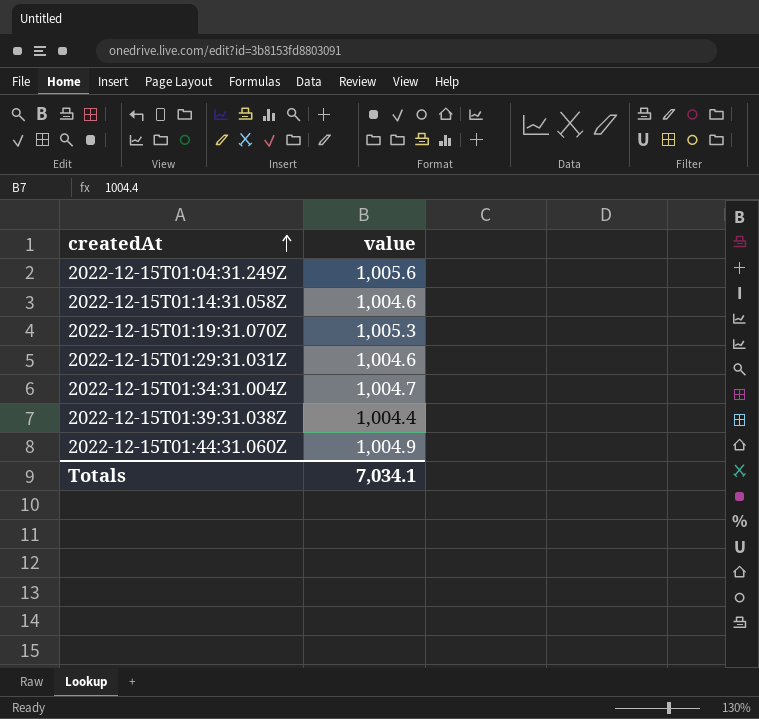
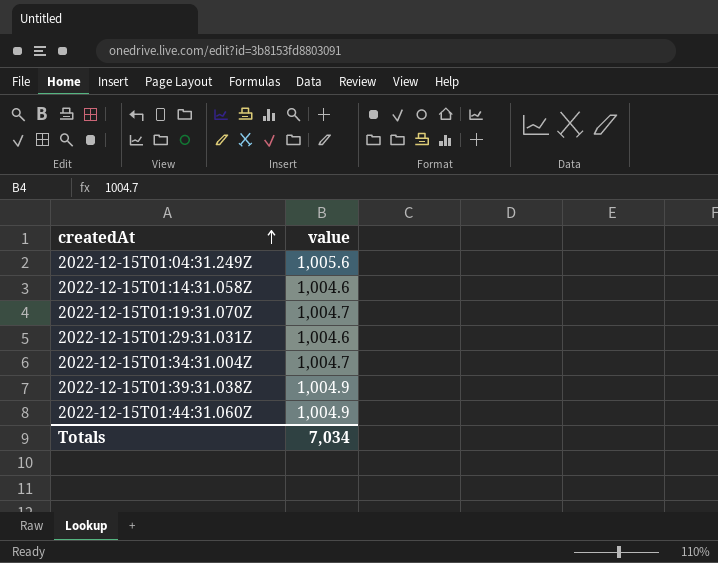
2022-12-15T01:19:31.070Z | value: 1,005.3 -> 1,004.7
2022-12-15T01:39:31.038Z | value: 1,004.4 -> 1,004.9
Totals | value: 7,034.1 -> 7,034

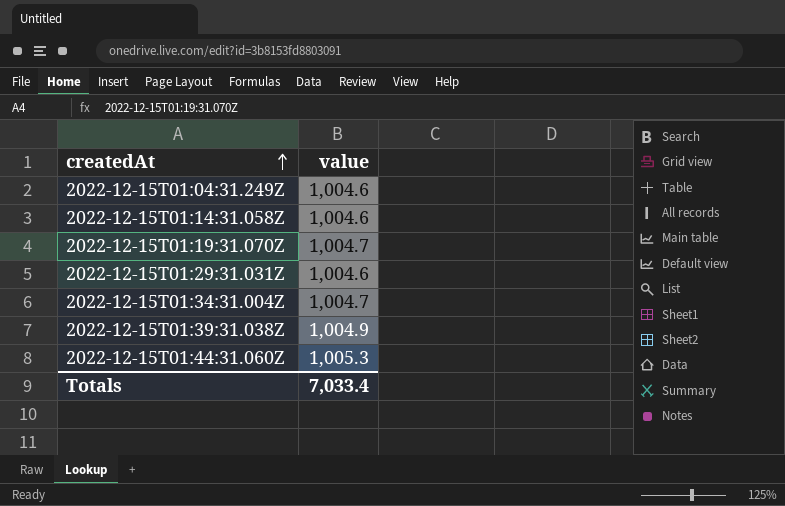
2022-12-15T01:04:31.249Z | value: 1,005.6 -> 1,004.6
2022-12-15T01:44:31.060Z | value: 1,004.9 -> 1,005.3
Totals | value: 7,034 -> 7,033.4

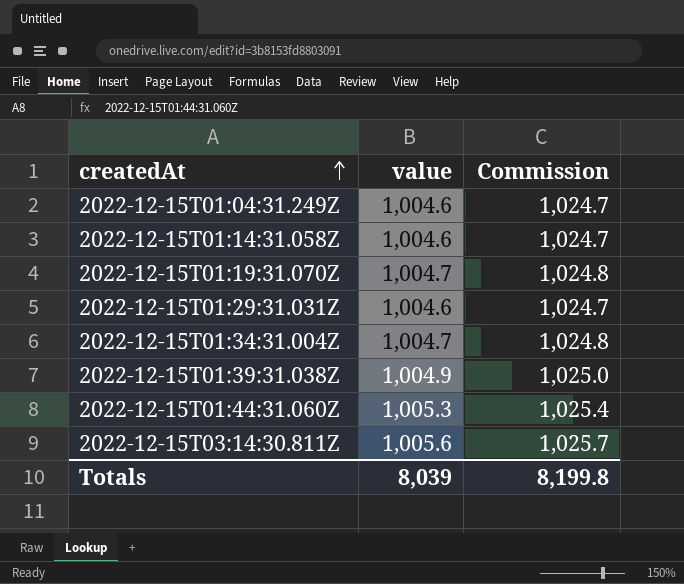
column Commission | formula: none -> [value] * 1.02
row 2022-12-15T03:14:30.811Z: none -> 1,005.6 | 1,025.7
Totals | value: 7,033.4 -> 8,039

